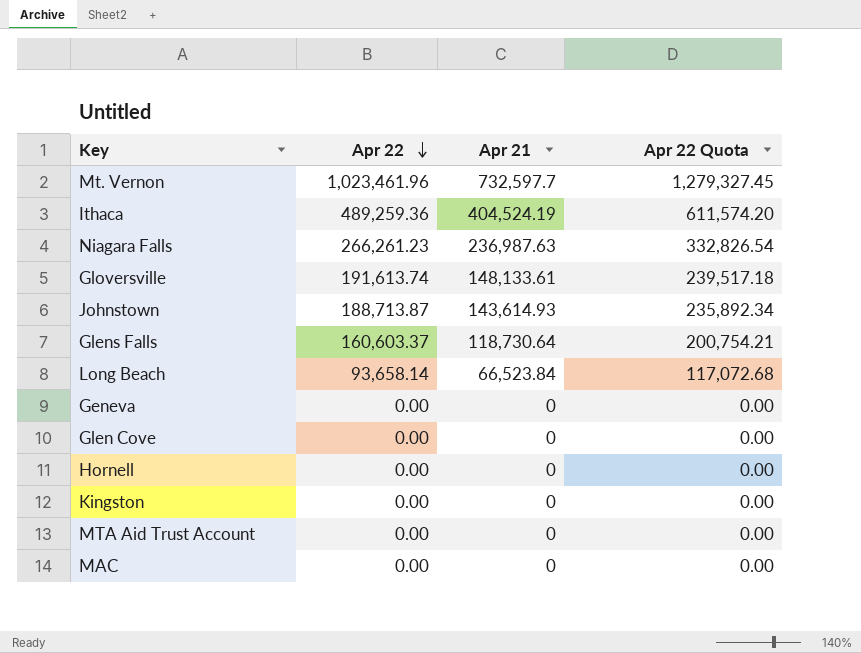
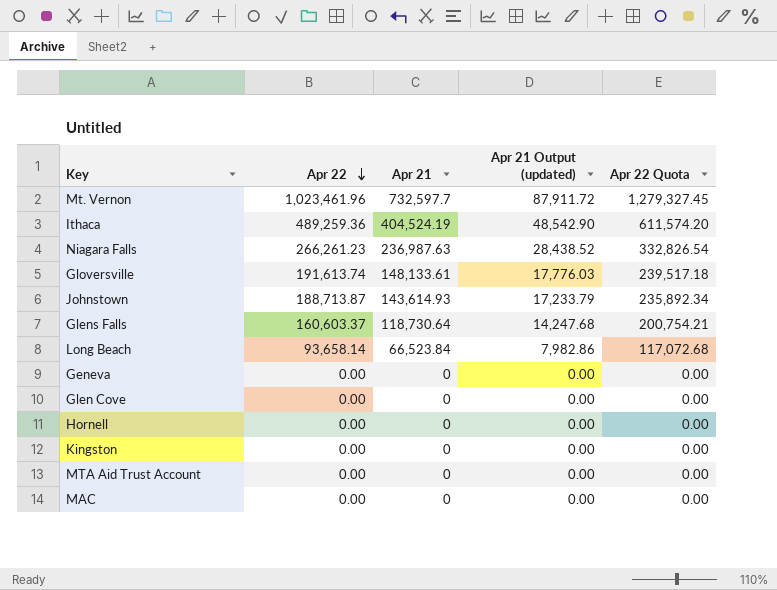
column Apr 21 Output (updated) | formula: none -> [Apr 21] * 0.12

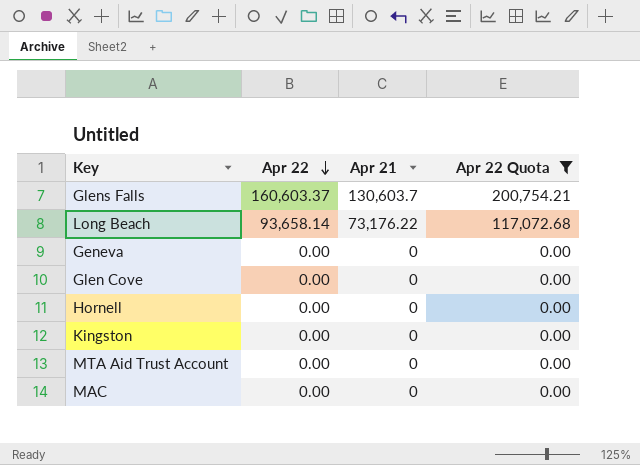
filter: none -> Apr 22 Quota <= 200,754.21
column Apr 21 Output (updated) | formula: [Apr 21] * 0.12 -> none
Glens Falls | Apr 21: 118,730.64 -> 130,603.7
Long Beach | Apr 21: 66,523.84 -> 73,176.22

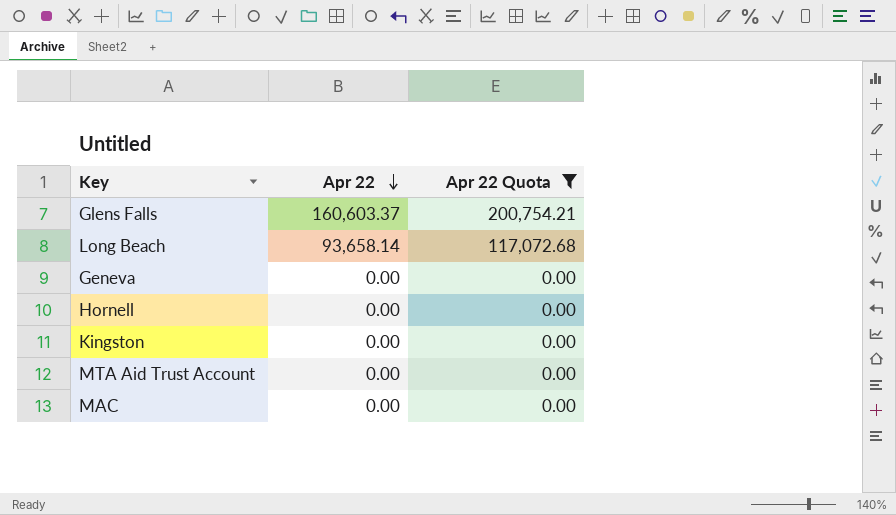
column Apr 21 | position: 3 -> none
row Glen Cove: 0.00 | 0 | 0.00 -> none

